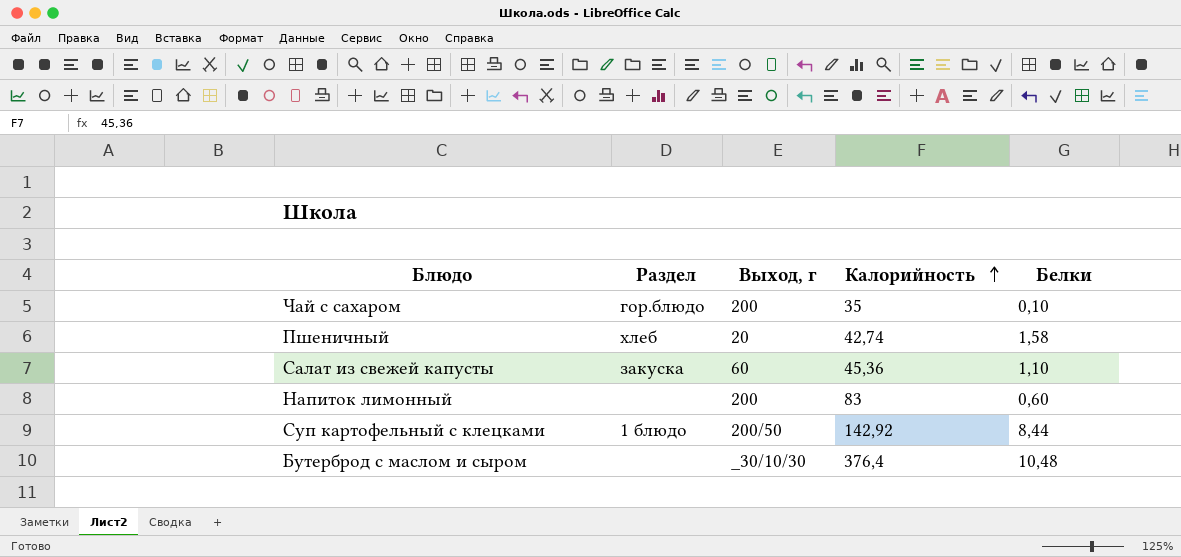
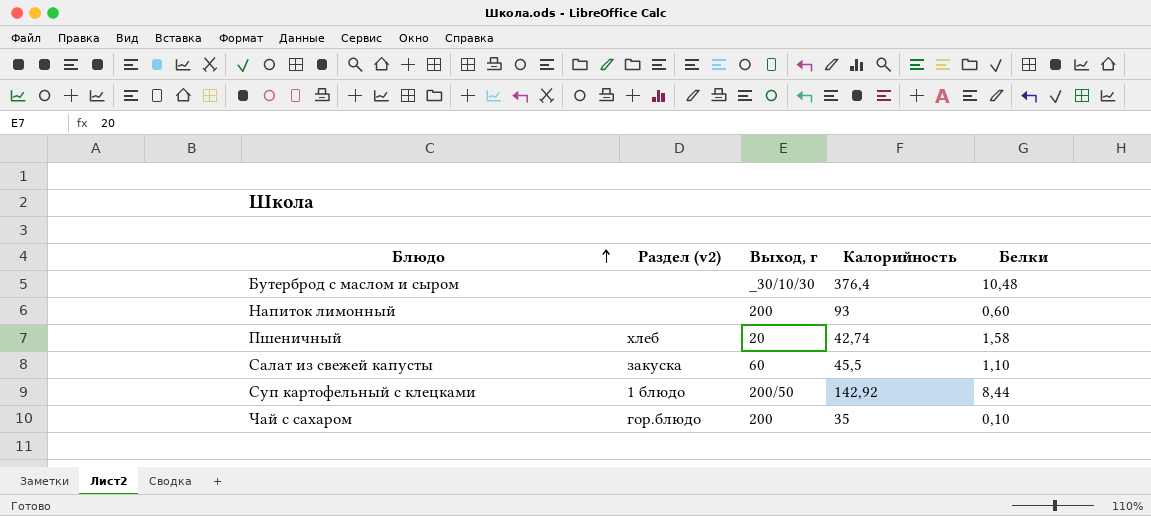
row order: Калорийность ascending -> Блюдо ascending
column name: Раздел -> Раздел (v2)
Напиток лимонный | Калорийность: 83 -> 93
Салат из свежей капусты | Калорийность: 45,36 -> 45,5

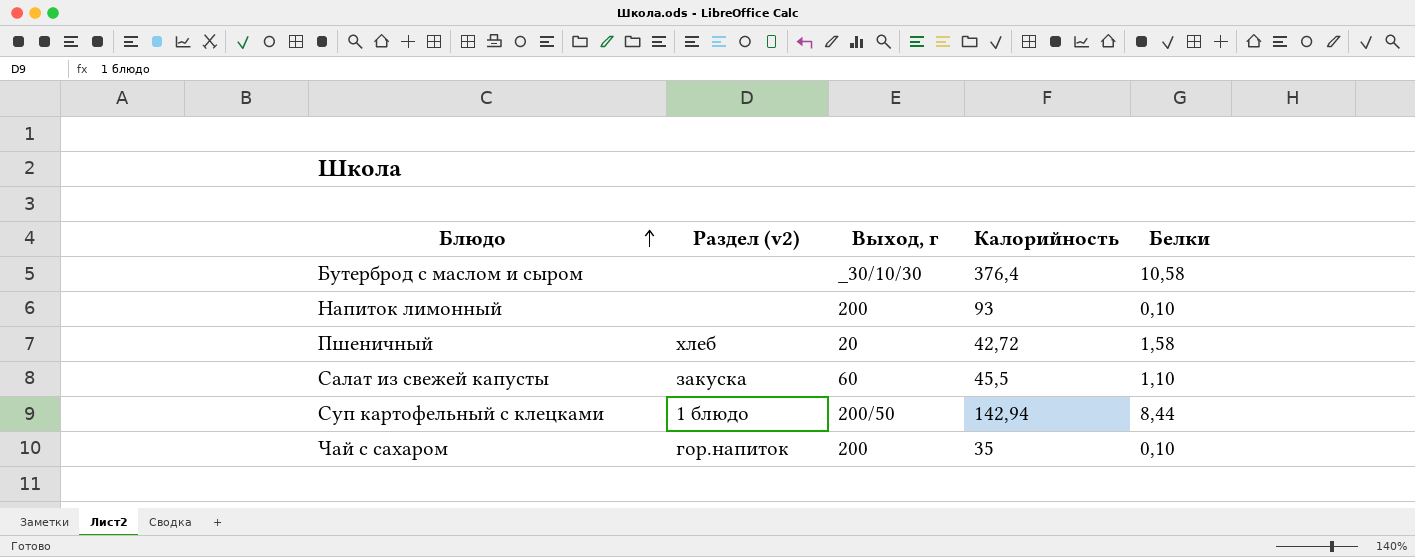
Бутерброд с маслом и сыром | Белки: 10,48 -> 10,58
Напиток лимонный | Белки: 0,60 -> 0,10
Пшеничный | Калорийность: 42,74 -> 42,72
Суп картофельный с клецками | Калорийность: 142,92 -> 142,94
Чай с сахаром | Раздел (v2): гор.блюдо -> гор.напиток

